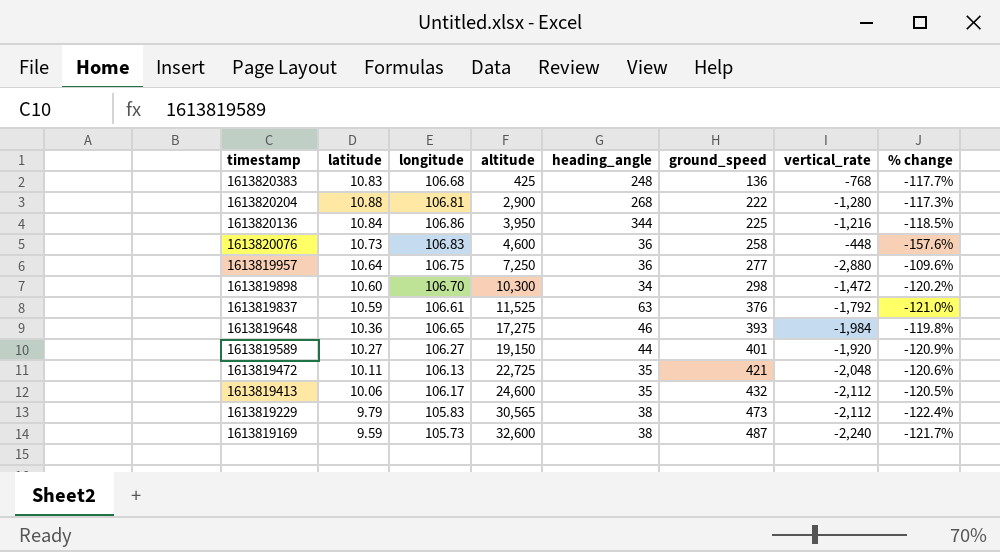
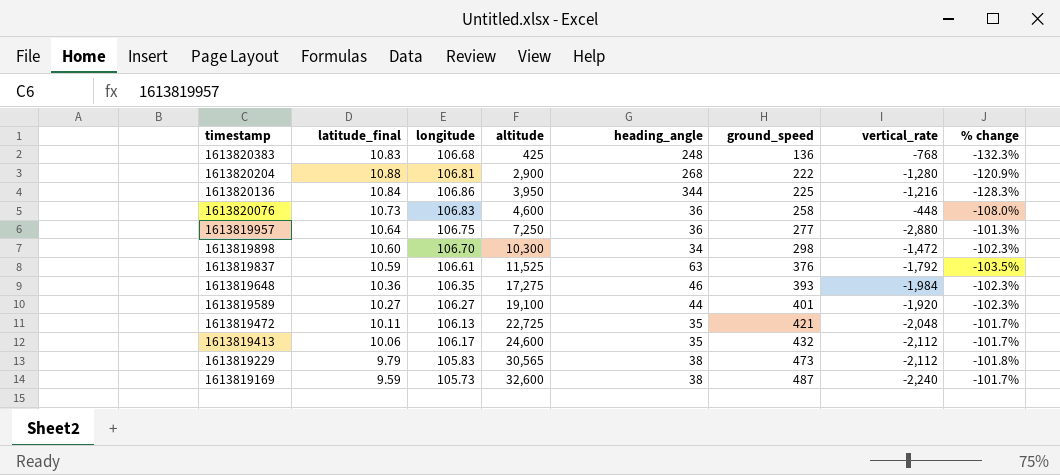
column name: latitude -> latitude_final
column % change | formula: ([ground_speed] - [vertical_rate]) / [vertical_rate] -> ([heading_angle] - [vertical_rate]) / [vertical_rate]
1613819648 | longitude: 106.65 -> 106.35
1613819589 | altitude: 19,150 -> 19,100

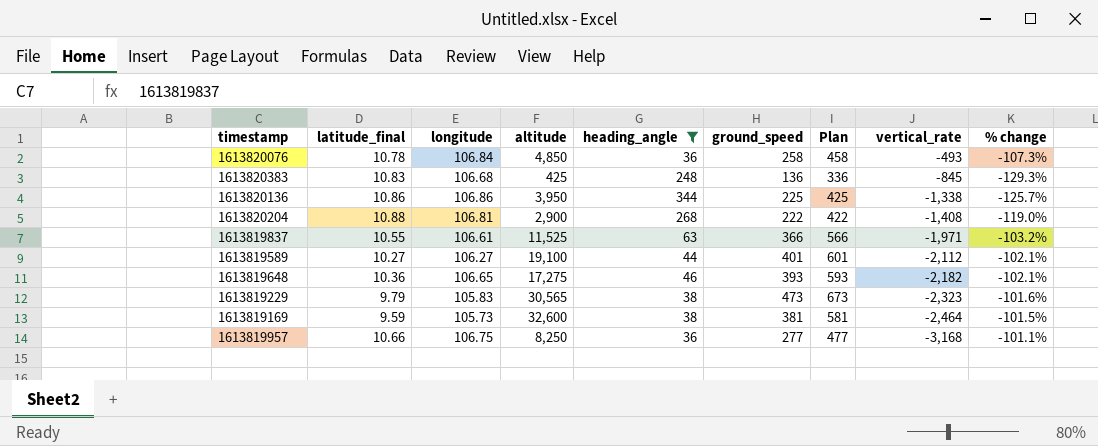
filter: none -> heading_angle >= 36
row order: timestamp descending -> vertical_rate descending
column Plan | formula: none -> [ground_speed] + 200
1613820076 | latitude_final: 10.73 -> 10.78
1613820076 | longitude: 106.83 -> 106.84
1613820076 | altitude: 4,600 -> 4,850
1613820076 | vertical_rate: -448 -> -493
1613820076 | % change: -108.0% -> -107.3%
1613820383 | vertical_rate: -768 -> -845
1613820383 | % change: -132.3% -> -129.3%
1613820136 | latitude_final: 10.84 -> 10.86
1613820136 | vertical_rate: -1,216 -> -1,338
1613820136 | % change: -128.3% -> -125.7%
1613820204 | vertical_rate: -1,280 -> -1,408
1613820204 | % change: -120.9% -> -119.0%
1613819837 | latitude_final: 10.59 -> 10.55
1613819837 | ground_speed: 376 -> 366
1613819837 | vertical_rate: -1,792 -> -1,971
1613819837 | % change: -103.5% -> -103.2%
1613819589 | vertical_rate: -1,920 -> -2,112
1613819589 | % change: -102.3% -> -102.1%
1613819648 | longitude: 106.35 -> 106.65
1613819648 | vertical_rate: -1,984 -> -2,182
1613819648 | % change: -102.3% -> -102.1%
1613819229 | vertical_rate: -2,112 -> -2,323
1613819229 | % change: -101.8% -> -101.6%
1613819169 | ground_speed: 487 -> 381
1613819169 | vertical_rate: -2,240 -> -2,464
1613819169 | % change: -101.7% -> -101.5%
1613819957 | latitude_final: 10.64 -> 10.66
1613819957 | altitude: 7,250 -> 8,250
1613819957 | vertical_rate: -2,880 -> -3,168
1613819957 | % change: -101.3% -> -101.1%

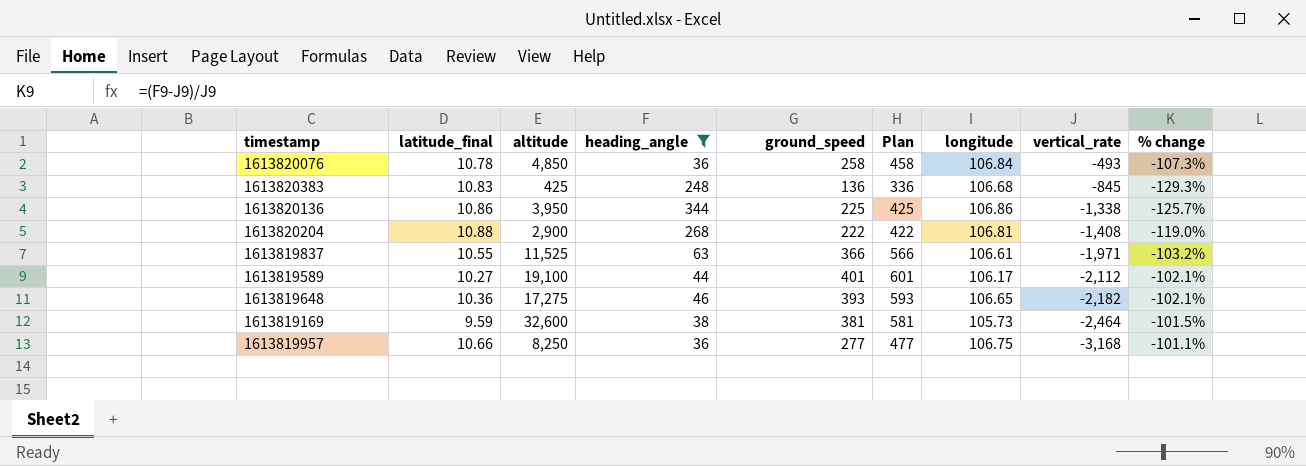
column longitude | position: 3 -> 7
row 1613819229: 9.79 | 105.83 | 30,565 | 38 | 473 | 673 | -2,323 | -101.6% -> none
1613819589 | longitude: 106.27 -> 106.17

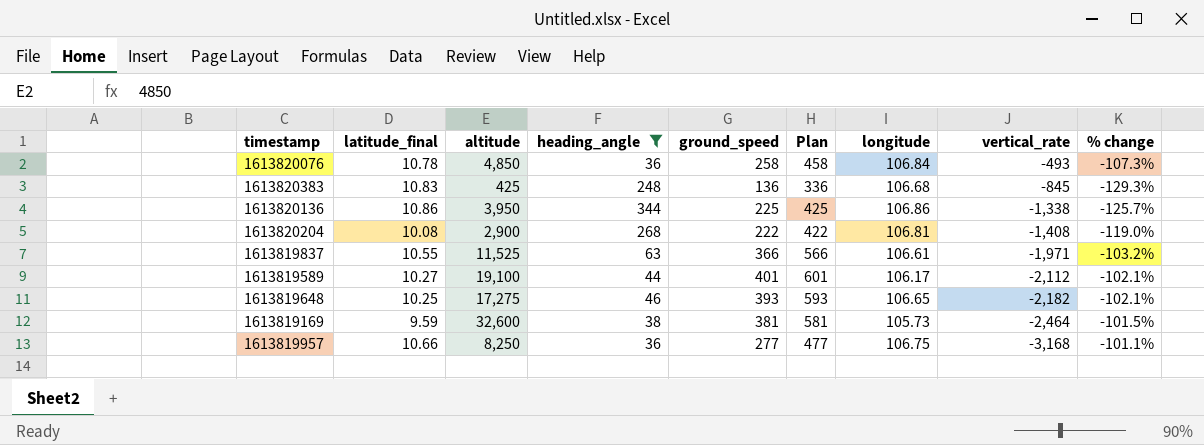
1613820204 | latitude_final: 10.88 -> 10.08
1613819648 | latitude_final: 10.36 -> 10.25

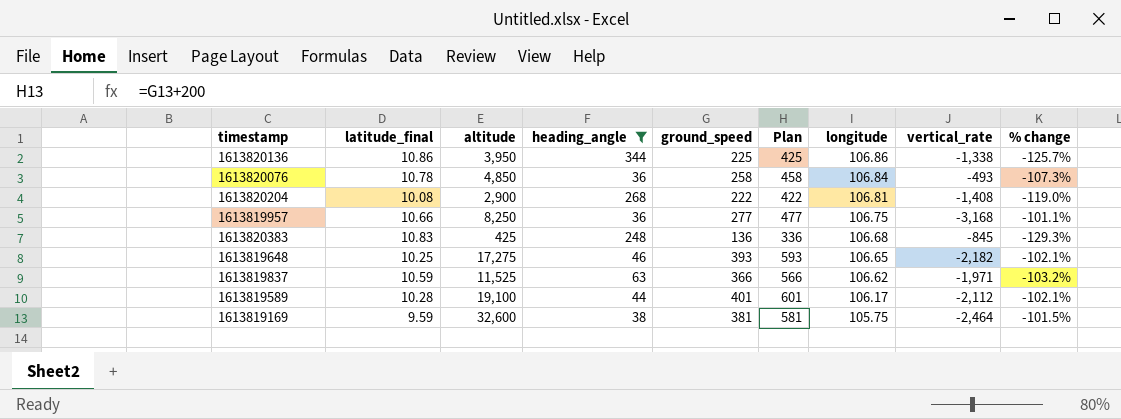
row order: vertical_rate descending -> longitude descending
1613819837 | latitude_final: 10.55 -> 10.59
1613819837 | longitude: 106.61 -> 106.62
1613819589 | latitude_final: 10.27 -> 10.28
1613819169 | longitude: 105.73 -> 105.75

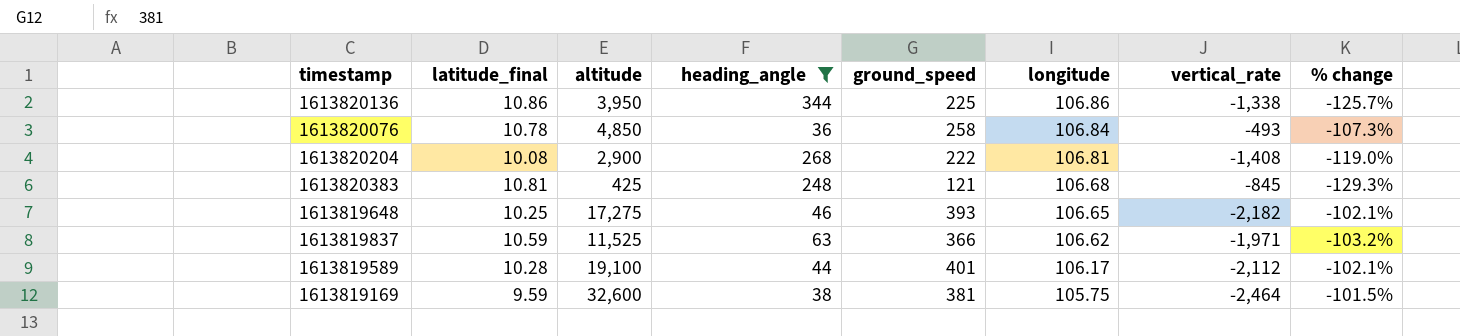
column Plan | formula: [ground_speed] + 200 -> none
row 1613819957: 10.66 | 8,250 | 36 | 277 | 477 | 106.75 | -3,168 | -101.1% -> none
1613820383 | latitude_final: 10.83 -> 10.81
1613820383 | ground_speed: 136 -> 121

